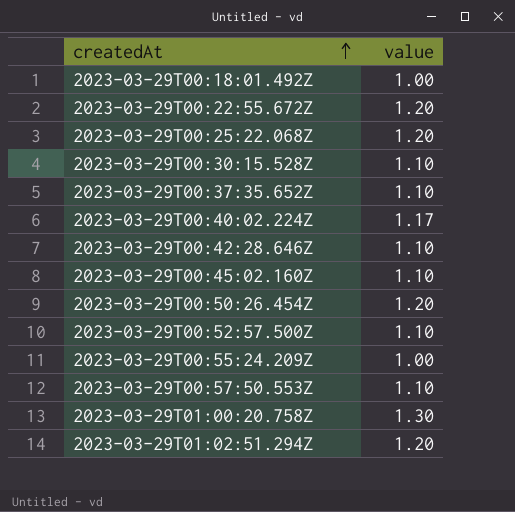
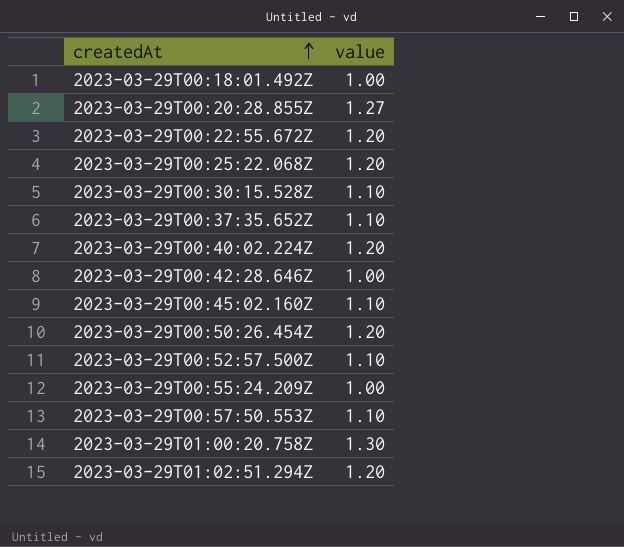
row 2023-03-29T00:20:28.855Z: none -> 1.27
2023-03-29T00:40:02.224Z | value: 1.17 -> 1.20
2023-03-29T00:42:28.646Z | value: 1.10 -> 1.00

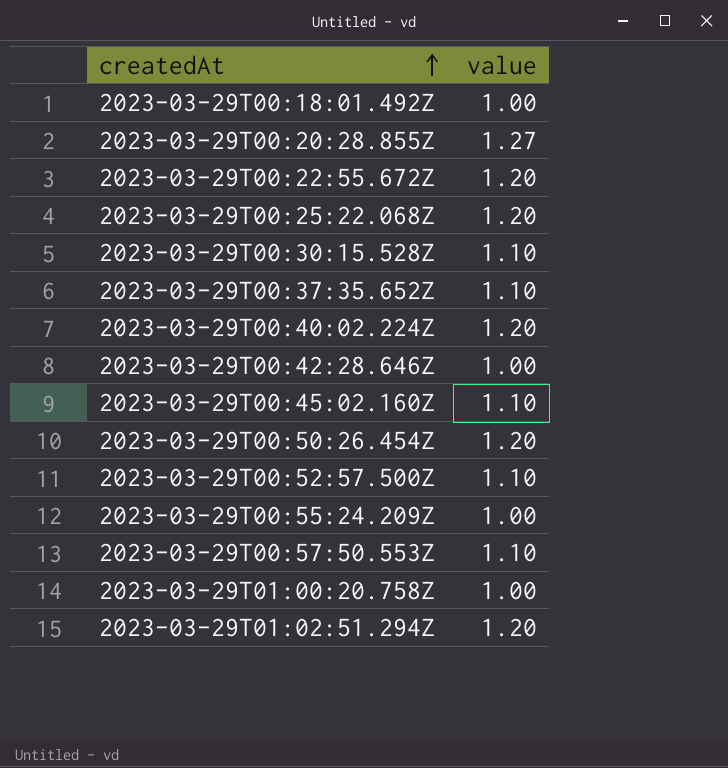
2023-03-29T01:00:20.758Z | value: 1.30 -> 1.00

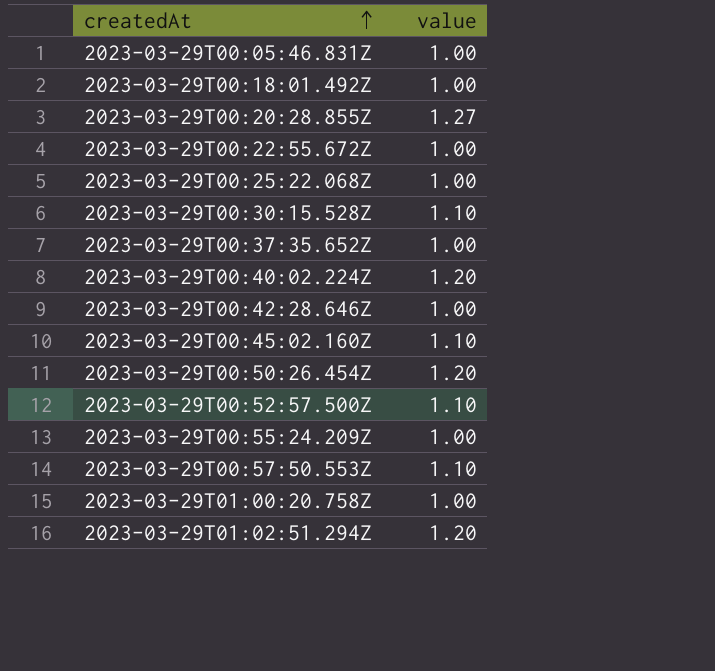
row 2023-03-29T00:05:46.831Z: none -> 1.00
2023-03-29T00:22:55.672Z | value: 1.20 -> 1.00
2023-03-29T00:25:22.068Z | value: 1.20 -> 1.00
2023-03-29T00:37:35.652Z | value: 1.10 -> 1.00

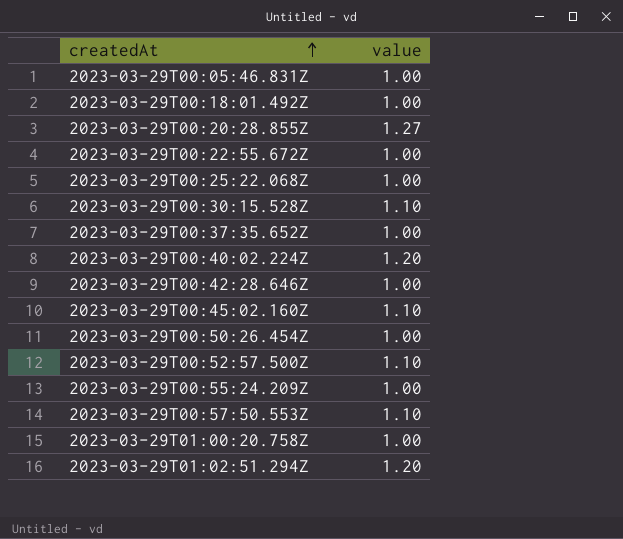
2023-03-29T00:50:26.454Z | value: 1.20 -> 1.00

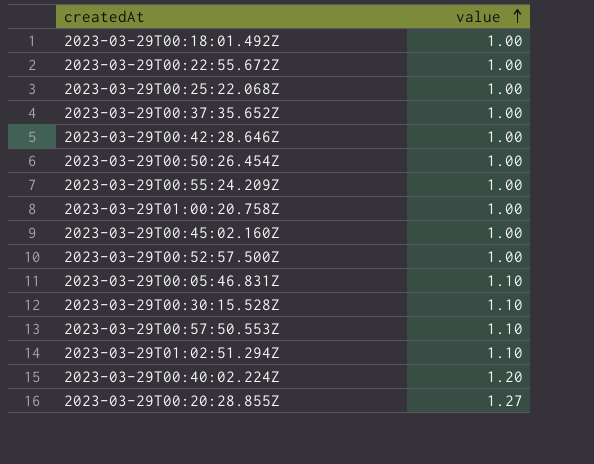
row order: createdAt ascending -> value ascending
2023-03-29T00:45:02.160Z | value: 1.10 -> 1.00
2023-03-29T00:52:57.500Z | value: 1.10 -> 1.00
2023-03-29T00:05:46.831Z | value: 1.00 -> 1.10
2023-03-29T01:02:51.294Z | value: 1.20 -> 1.10

